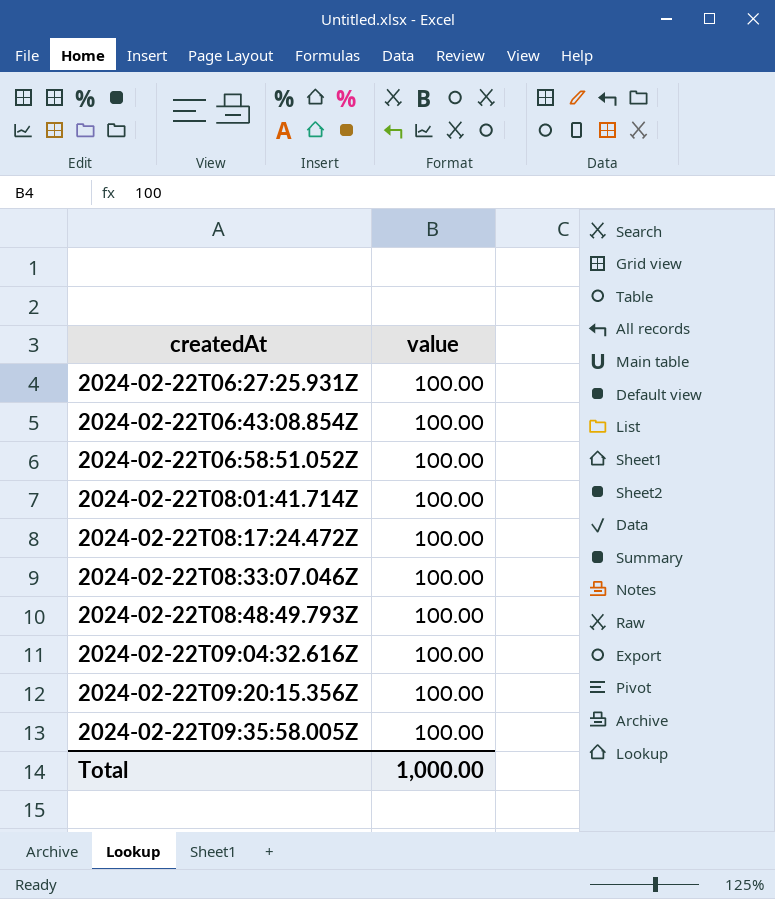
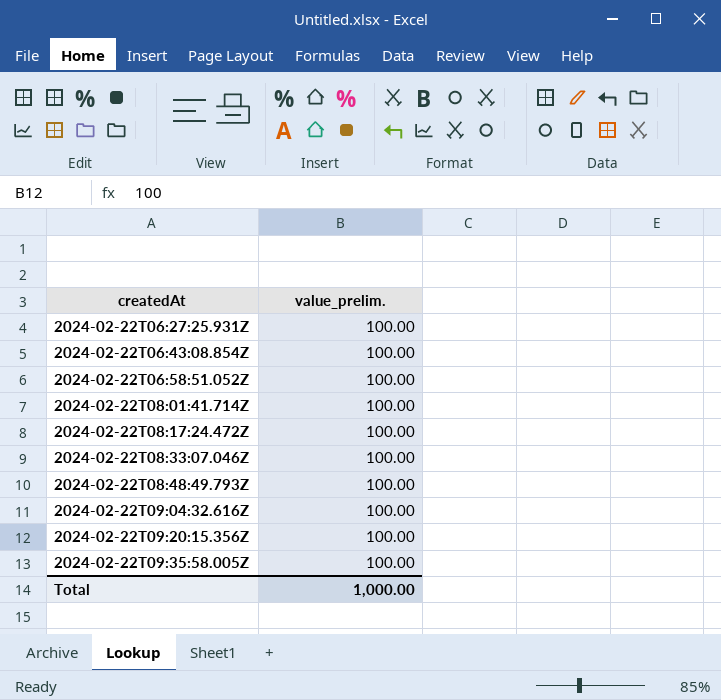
column name: value -> value_prelim.

